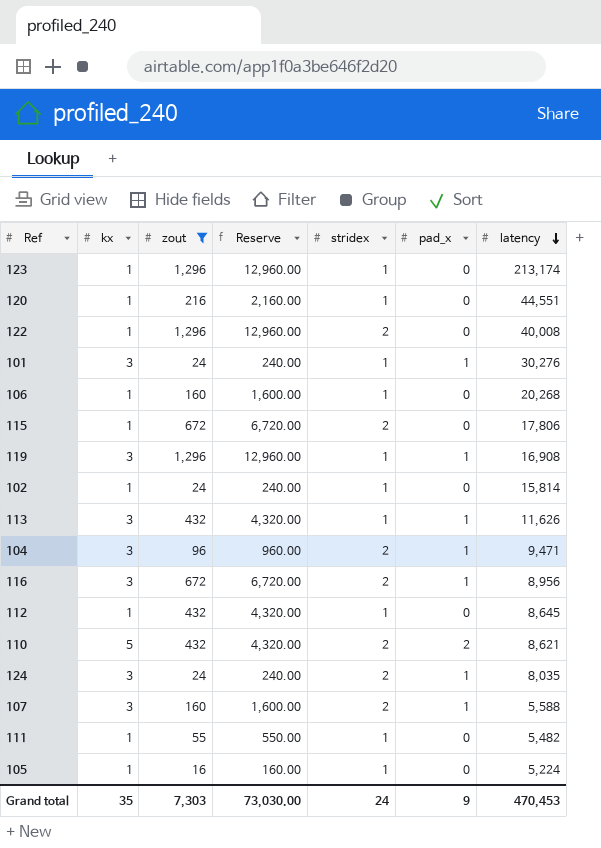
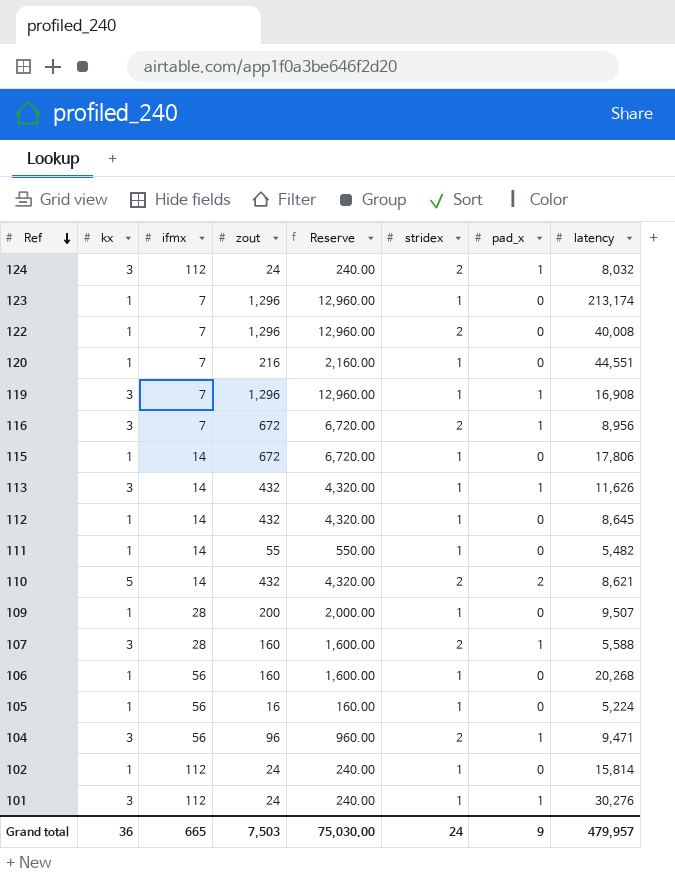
filter: zout != 200 -> none
row order: latency descending -> Ref descending
column ifmx | position: none -> 3
124 | latency: 8,035 -> 8,032
115 | stridex: 2 -> 1
Grand total | kx: 35 -> 36
Grand total | zout: 7,303 -> 7,503
Grand total | Reserve: 73,030.00 -> 75,030.00
Grand total | latency: 470,453 -> 479,957

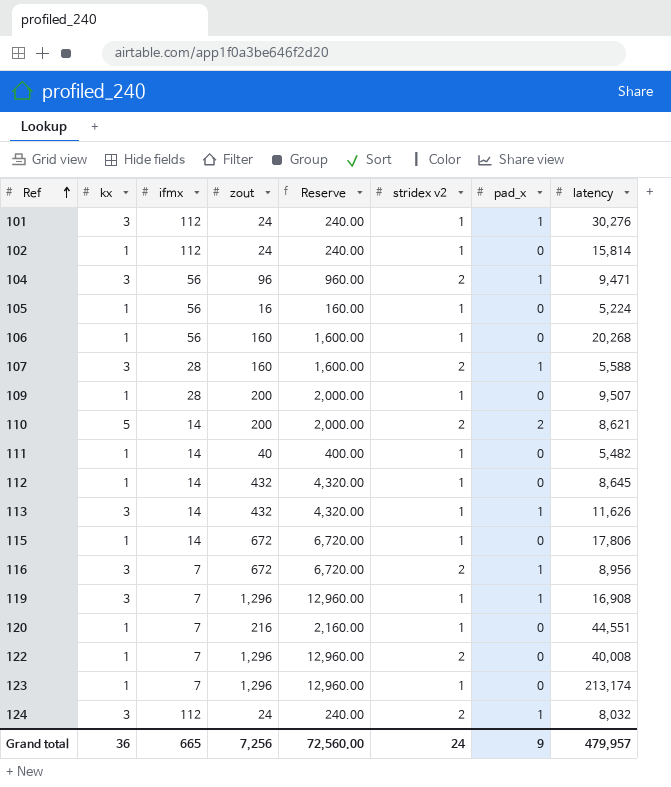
row order: Ref descending -> Ref ascending
column name: stridex -> stridex v2
110 | zout: 432 -> 200
110 | Reserve: 4,320.00 -> 2,000.00
111 | zout: 55 -> 40
111 | Reserve: 550.00 -> 400.00
Grand total | zout: 7,503 -> 7,256
Grand total | Reserve: 75,030.00 -> 72,560.00

